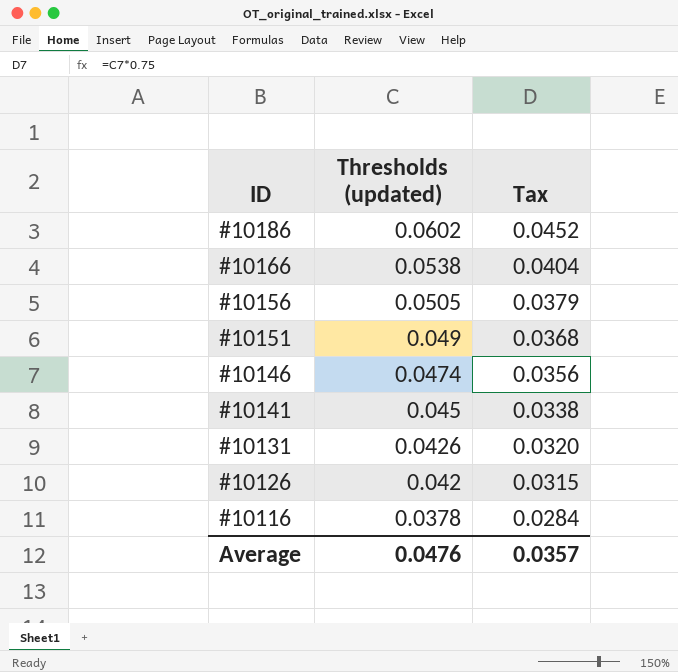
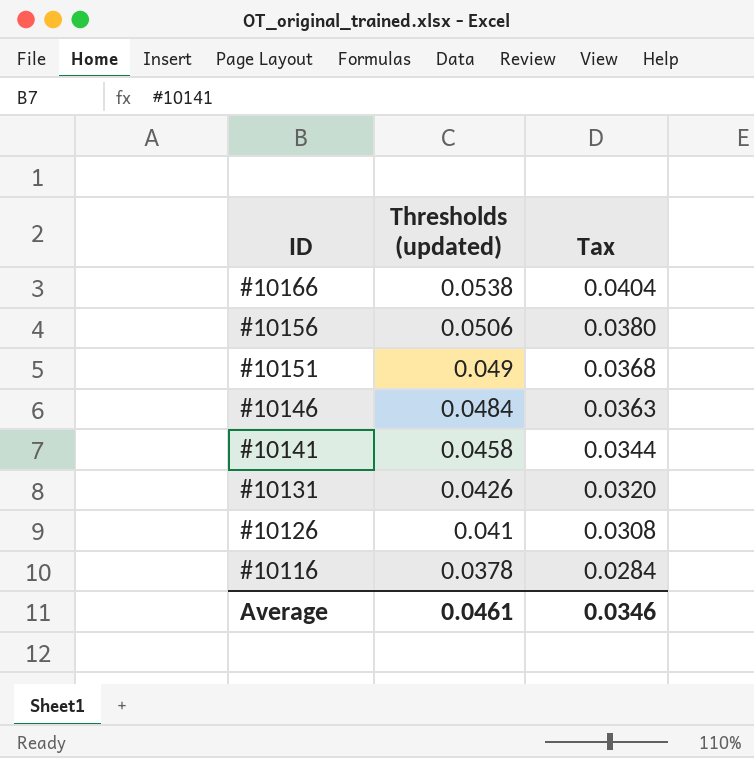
row #10186: 0.0602 | 0.0452 -> none
#10156 | Thresholds (updated): 0.0505 -> 0.0506
#10156 | Tax: 0.0379 -> 0.0380
#10146 | Thresholds (updated): 0.0474 -> 0.0484
#10146 | Tax: 0.0356 -> 0.0363
#10141 | Thresholds (updated): 0.045 -> 0.0458
#10141 | Tax: 0.0338 -> 0.0344
#10126 | Thresholds (updated): 0.042 -> 0.041
#10126 | Tax: 0.0315 -> 0.0308
Average | Thresholds (updated): 0.0476 -> 0.0461
Average | Tax: 0.0357 -> 0.0346

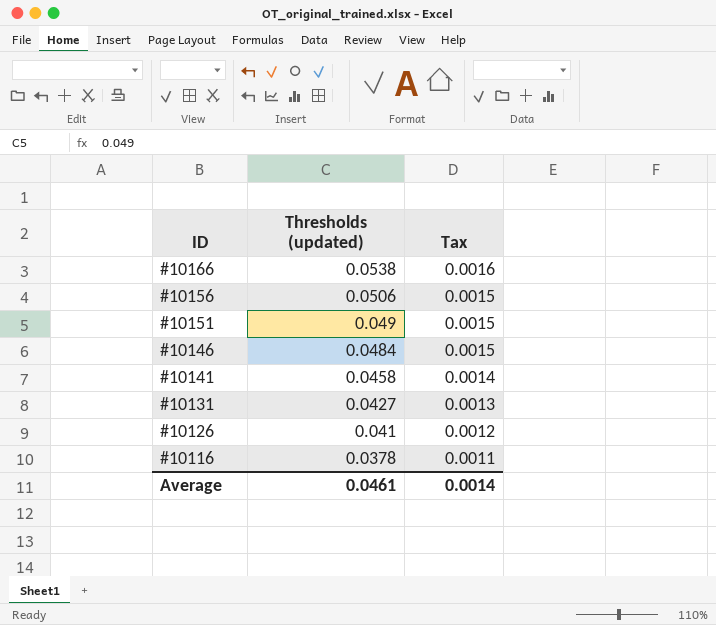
column Tax | formula: [Thresholds (updated)] * 0.75 -> [Thresholds (updated)] * 0.03
#10131 | Thresholds (updated): 0.0426 -> 0.0427
Average | Tax: 0.0346 -> 0.0014

